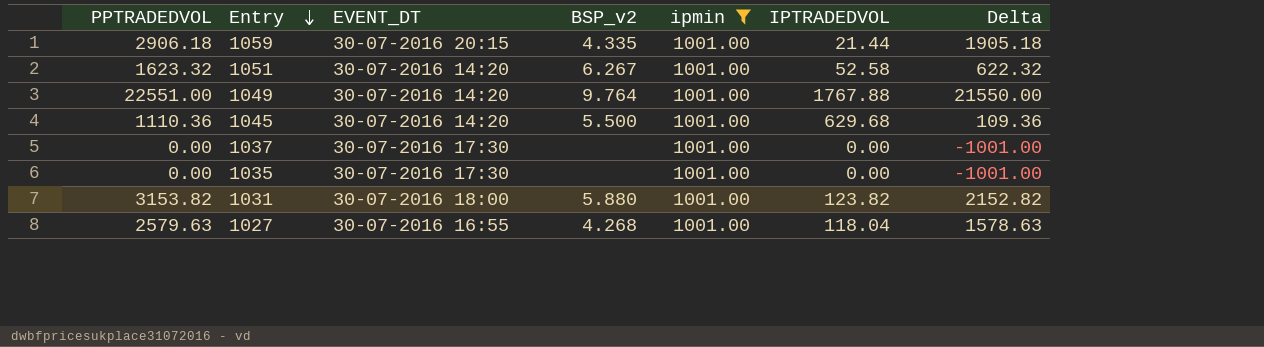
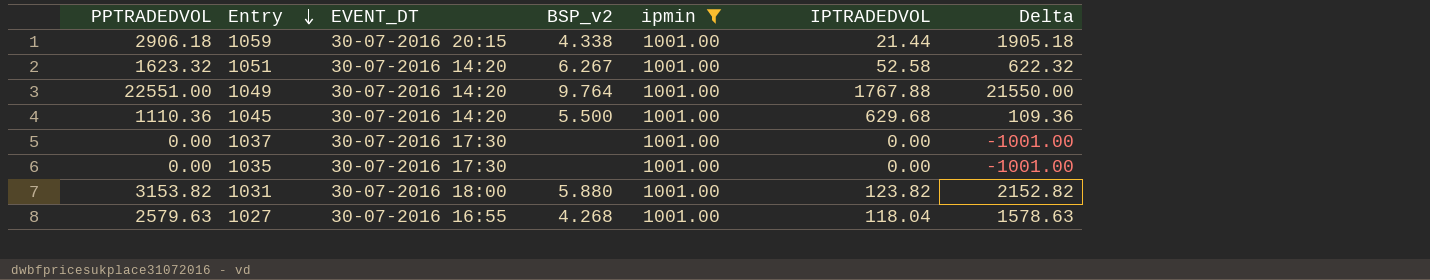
1059 | BSP_v2: 4.335 -> 4.338

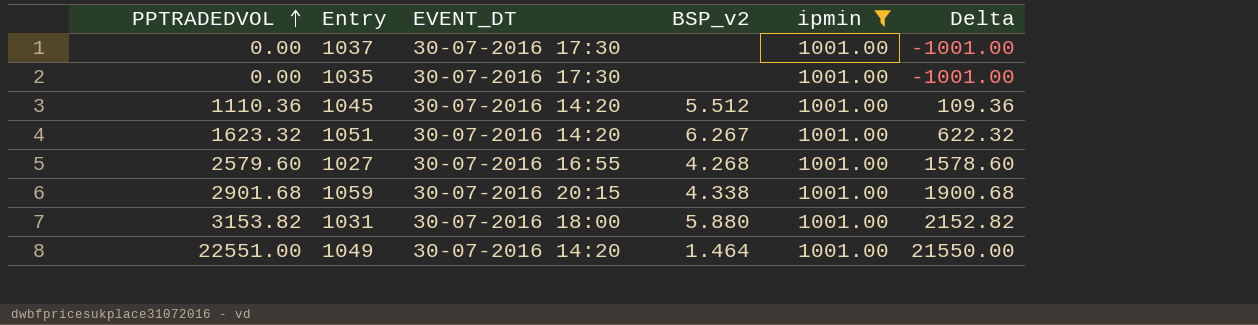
row order: Entry descending -> PPTRADEDVOL ascending
column IPTRADEDVOL | position: 6 -> none
1045 | BSP_v2: 5.500 -> 5.512
1027 | PPTRADEDVOL: 2579.63 -> 2579.60
1027 | Delta: 1578.63 -> 1578.60
1059 | PPTRADEDVOL: 2906.18 -> 2901.68
1059 | Delta: 1905.18 -> 1900.68
1049 | BSP_v2: 9.764 -> 1.464

